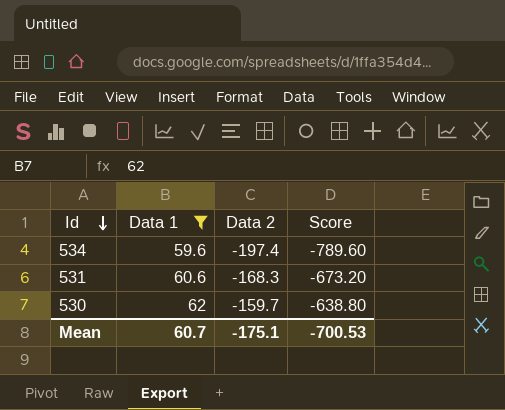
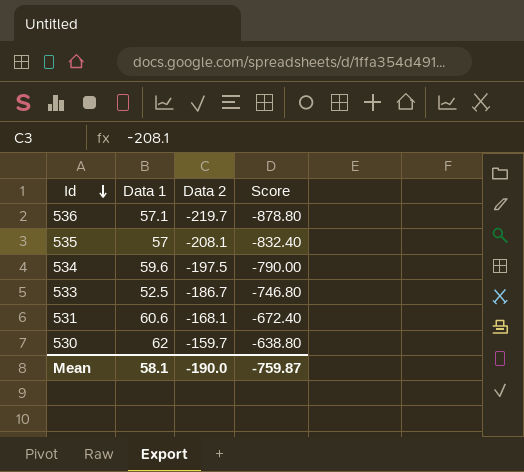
filter: Data 1 >= 59.6 -> none
534 | Data 2: -197.4 -> -197.5
534 | Score: -789.60 -> -790.00
531 | Data 2: -168.3 -> -168.1
531 | Score: -673.20 -> -672.40
Mean | Data 1: 60.7 -> 58.1
Mean | Data 2: -175.1 -> -190.0
Mean | Score: -700.53 -> -759.87

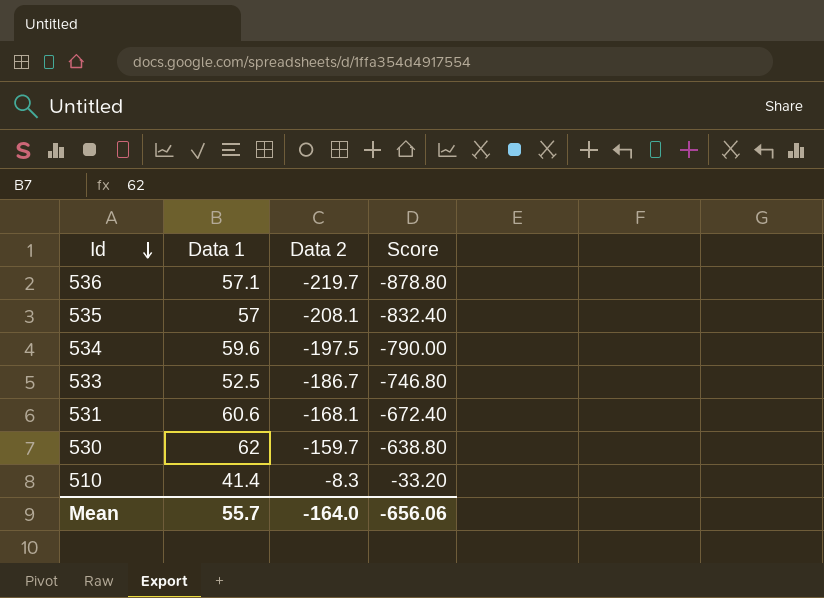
row 510: none -> 41.4 | -8.3 | -33.20
Mean | Data 1: 58.1 -> 55.7
Mean | Data 2: -190.0 -> -164.0
Mean | Score: -759.87 -> -656.06

